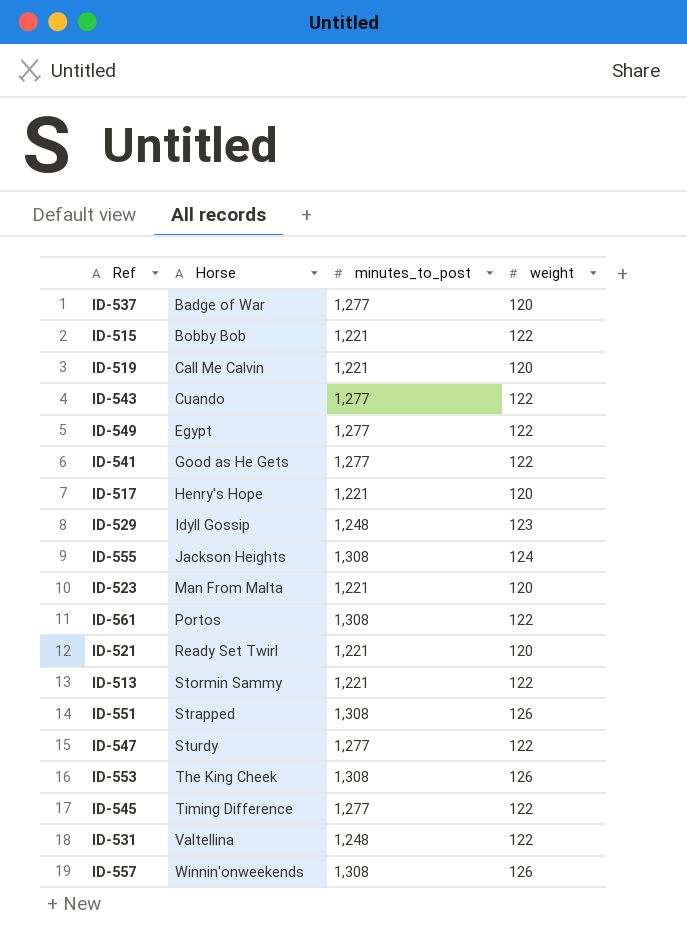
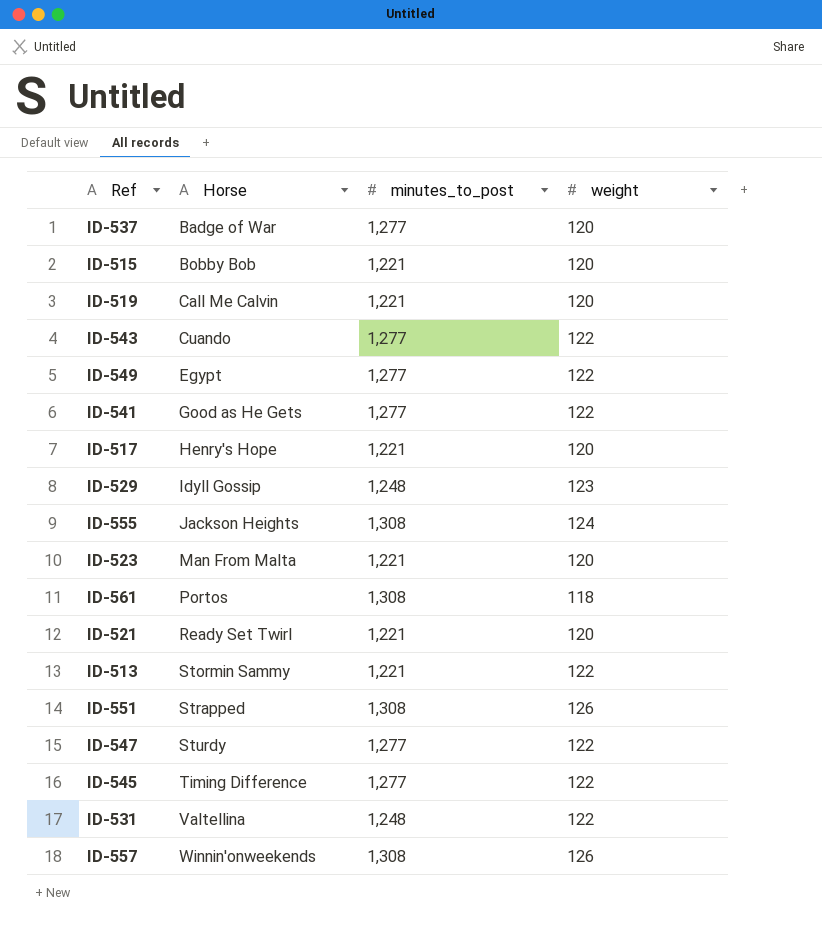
row ID-553: The King Cheek | 1,308 | 126 -> none
ID-515 | weight: 122 -> 120
ID-561 | weight: 122 -> 118

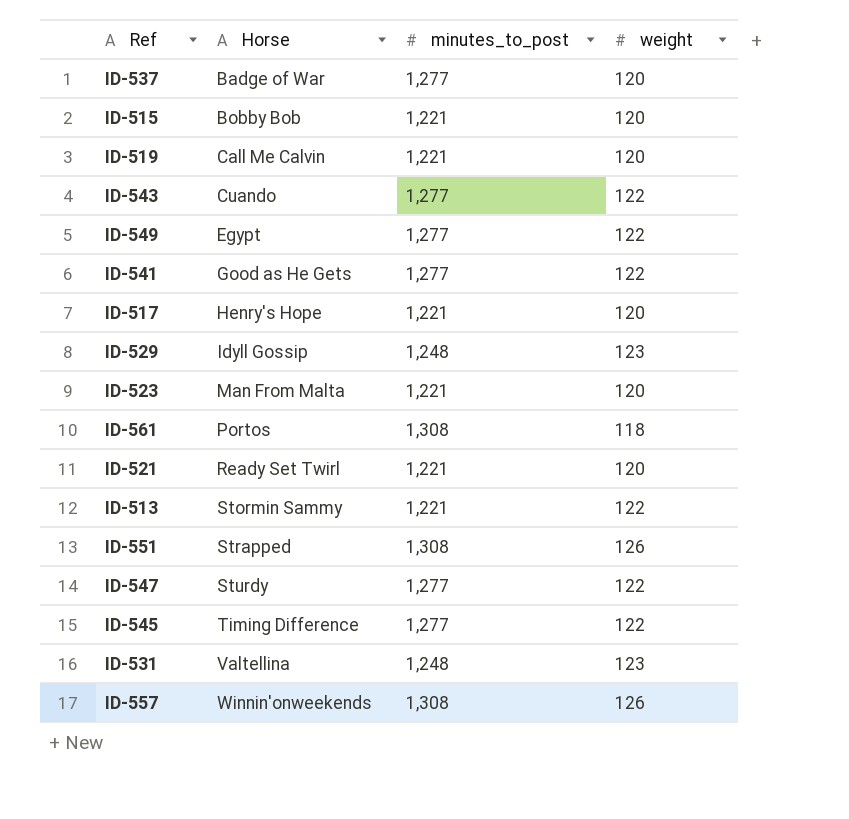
row ID-555: Jackson Heights | 1,308 | 124 -> none
ID-531 | weight: 122 -> 123

